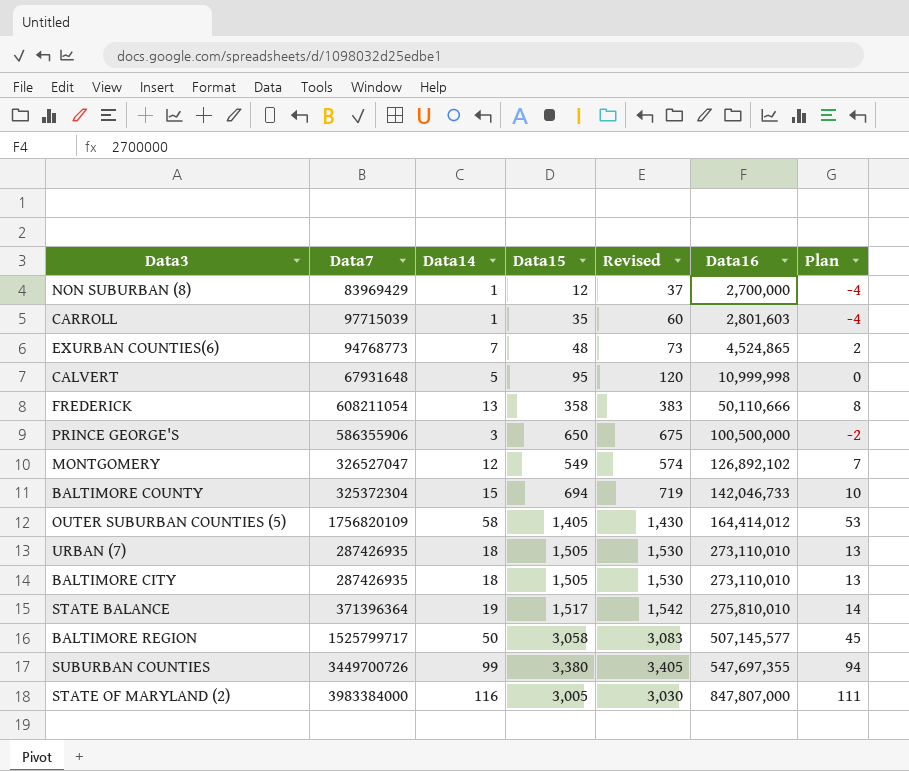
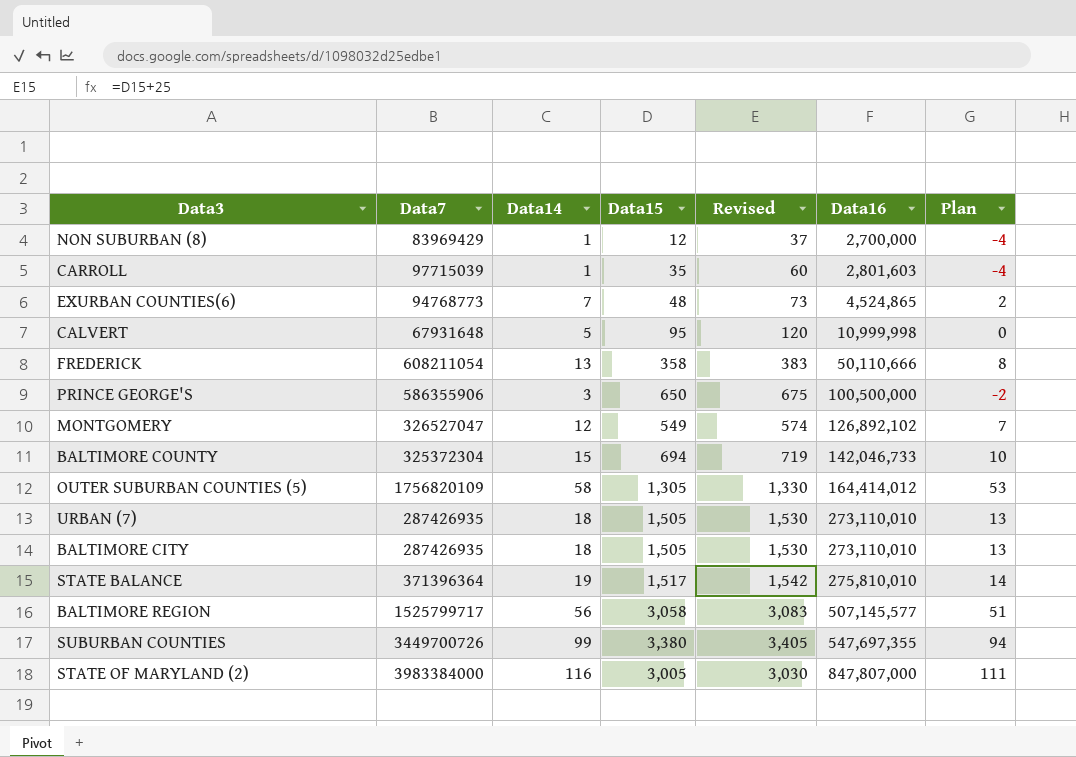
OUTER SUBURBAN COUNTIES (5) | Data15: 1,405 -> 1,305
OUTER SUBURBAN COUNTIES (5) | Revised: 1,430 -> 1,330
BALTIMORE REGION | Data14: 50 -> 56
BALTIMORE REGION | Plan: 45 -> 51

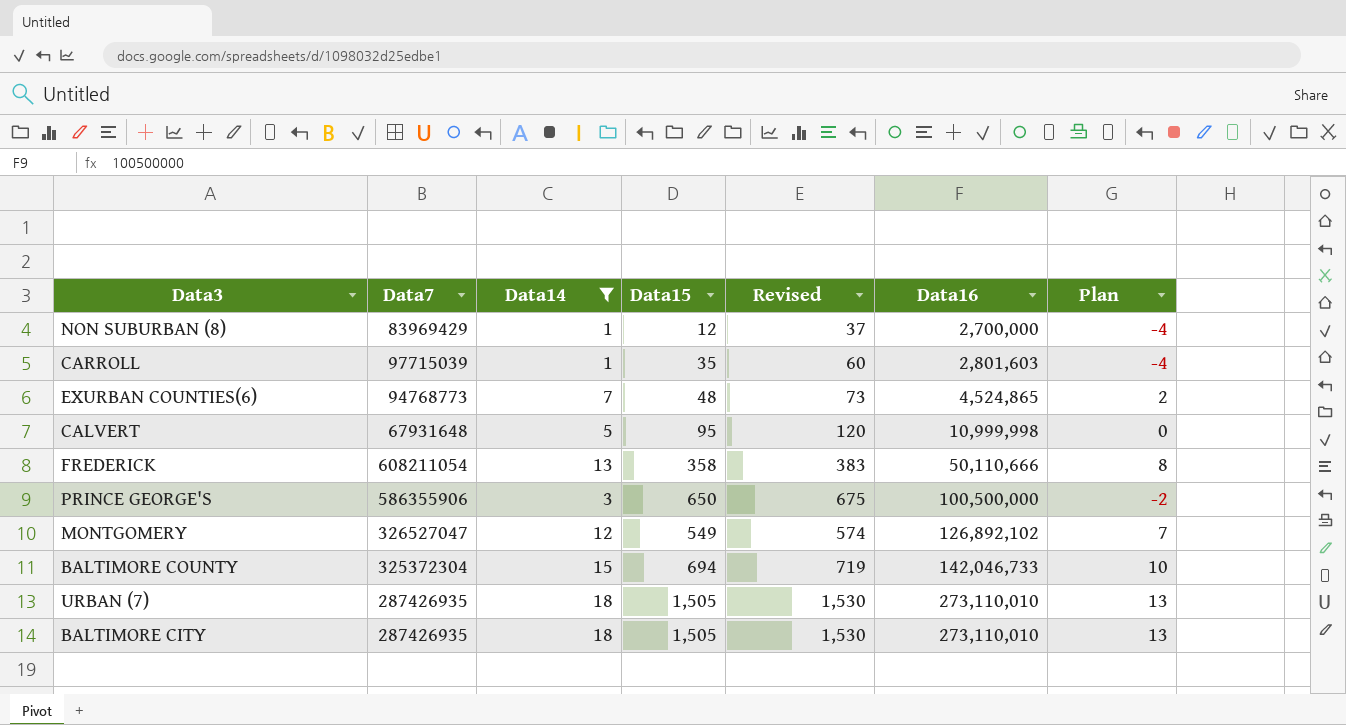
filter: none -> Data14 <= 18

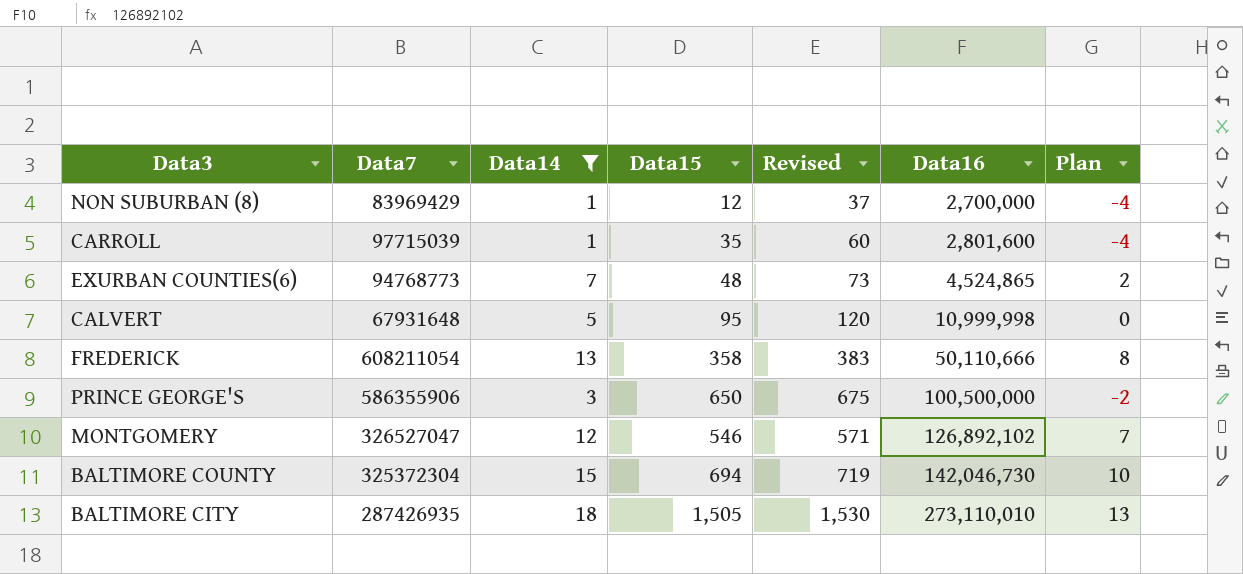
row URBAN (7): 287426935 | 18 | 1,505 | 1,530 | 273,110,010 | 13 -> none
CARROLL | Data16: 2,801,603 -> 2,801,600
MONTGOMERY | Data15: 549 -> 546
MONTGOMERY | Revised: 574 -> 571
BALTIMORE COUNTY | Data16: 142,046,733 -> 142,046,730

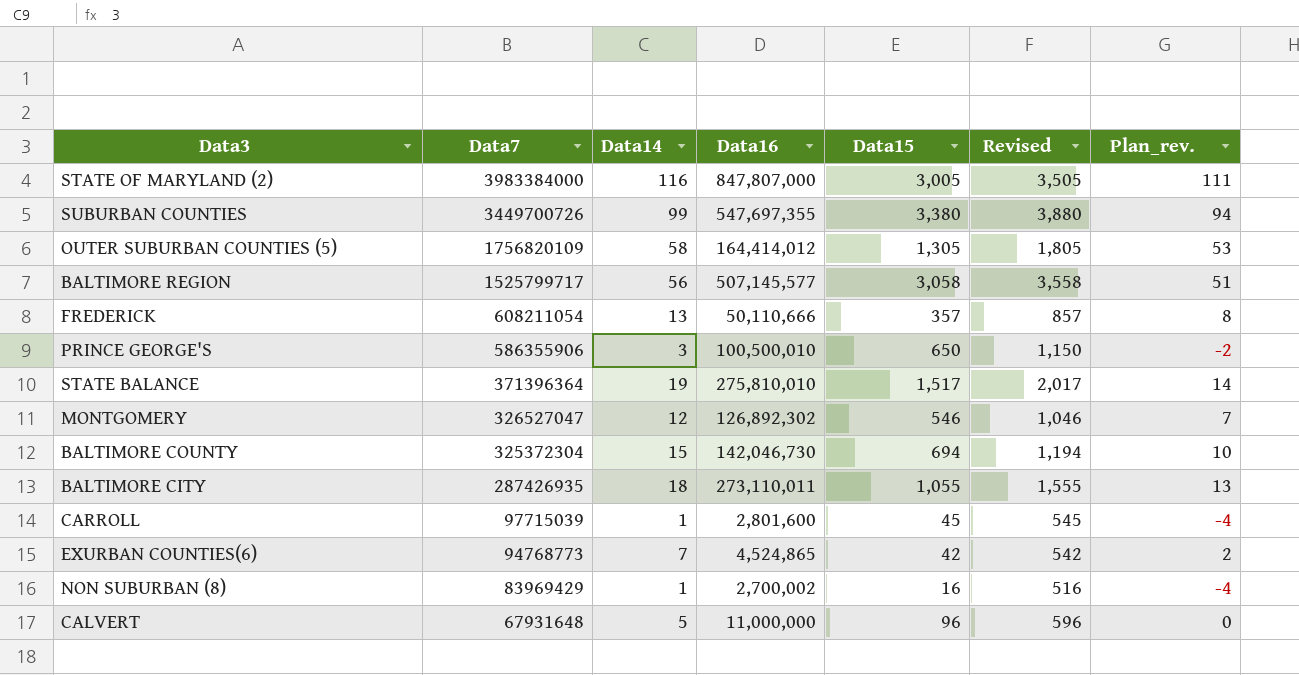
filter: Data14 <= 18 -> none
row order: Data16 ascending -> Data7 descending
column Data16 | position: 6 -> 4
column Revised | formula: [Data15] + 25 -> [Data15] + 500
column name: Plan -> Plan_rev.
FREDERICK | Data15: 358 -> 357
PRINCE GEORGE'S | Data16: 100,500,000 -> 100,500,010
MONTGOMERY | Data16: 126,892,102 -> 126,892,302
BALTIMORE CITY | Data16: 273,110,010 -> 273,110,011
BALTIMORE CITY | Data15: 1,505 -> 1,055
CARROLL | Data15: 35 -> 45
EXURBAN COUNTIES(6) | Data15: 48 -> 42
NON SUBURBAN (8) | Data16: 2,700,000 -> 2,700,002
NON SUBURBAN (8) | Data15: 12 -> 16
CALVERT | Data16: 10,999,998 -> 11,000,000
CALVERT | Data15: 95 -> 96

